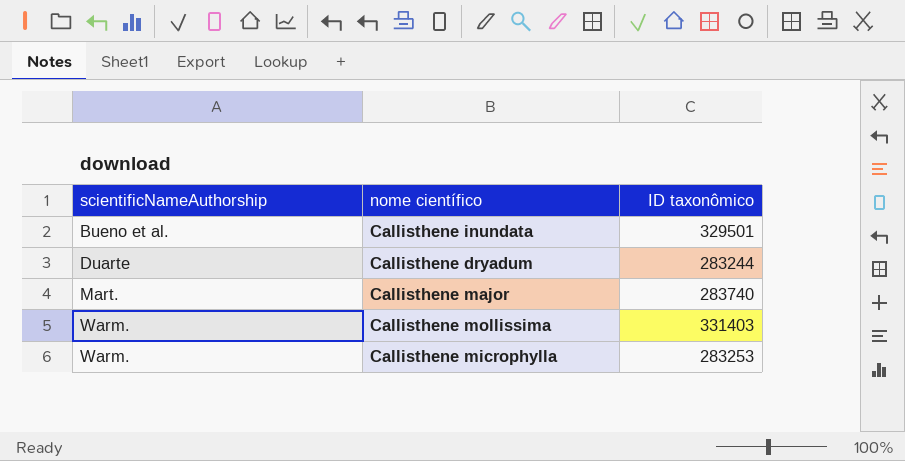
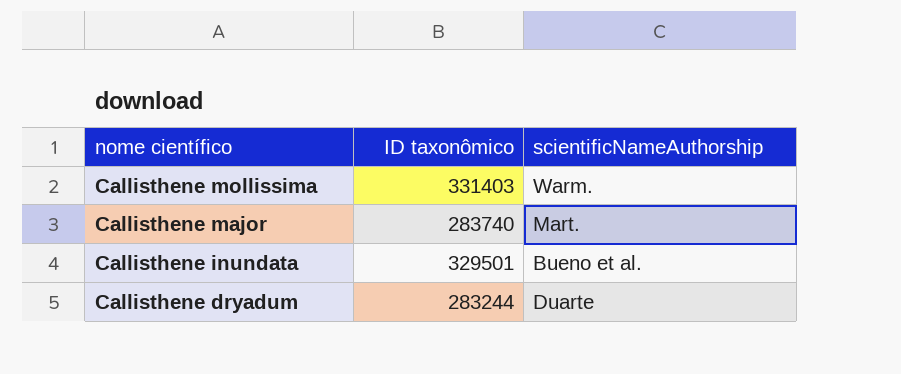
row order: scientificNameAuthorship ascending -> nome científico descending
column scientificNameAuthorship | position: 1 -> 3
row Callisthene microphylla: Warm. | 283253 -> none

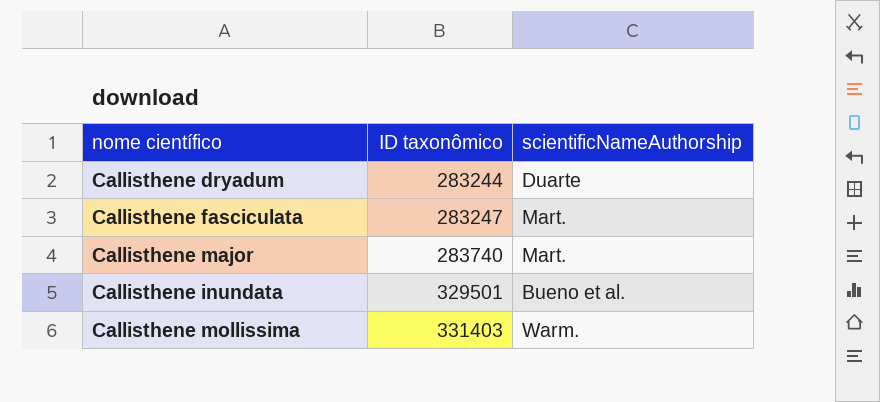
row order: nome científico descending -> ID taxonômico ascending
row Callisthene fasciculata: none -> 283247 | Mart.

